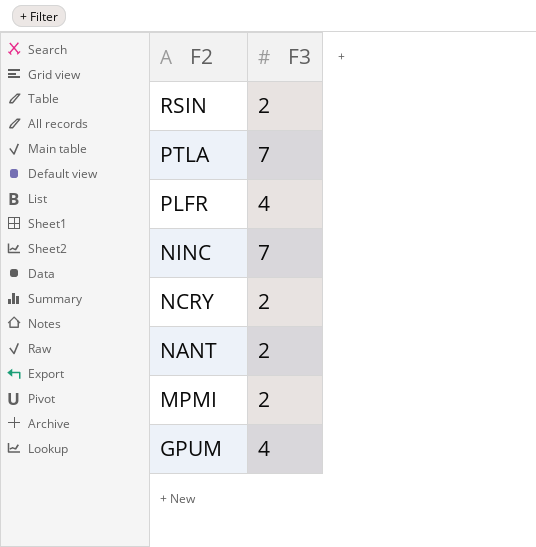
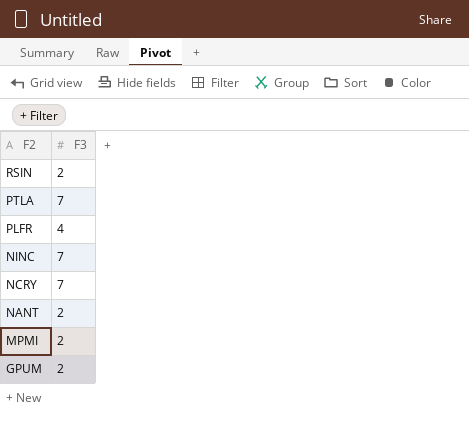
NCRY | F3: 2 -> 7
GPUM | F3: 4 -> 2

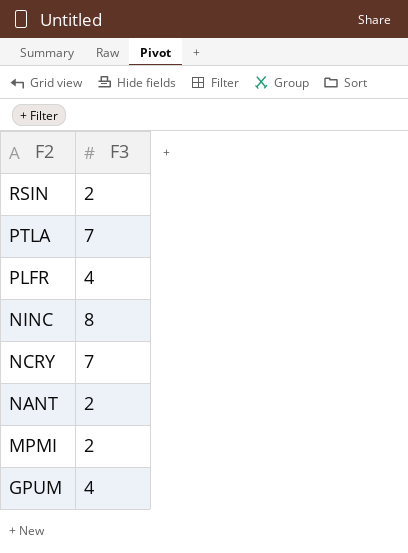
NINC | F3: 7 -> 8
GPUM | F3: 2 -> 4

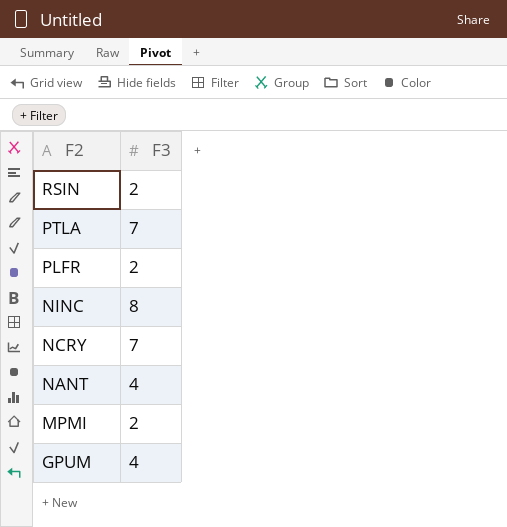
PLFR | F3: 4 -> 2
NANT | F3: 2 -> 4

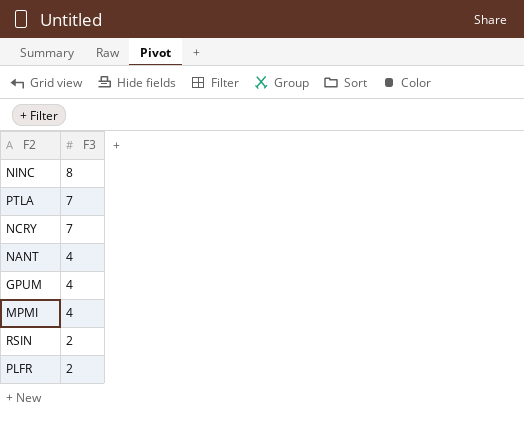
row order: F2 descending -> F3 descending
MPMI | F3: 2 -> 4

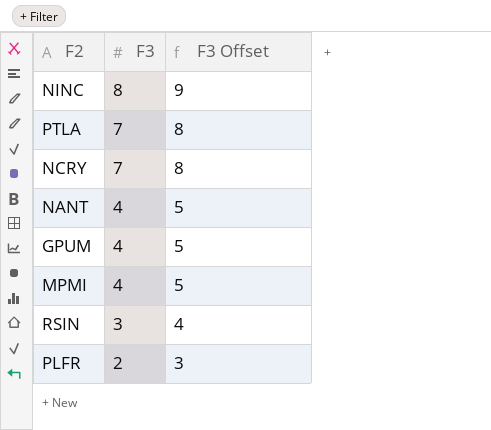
column F3 Offset | formula: none -> [F3] + 1
RSIN | F3: 2 -> 3

